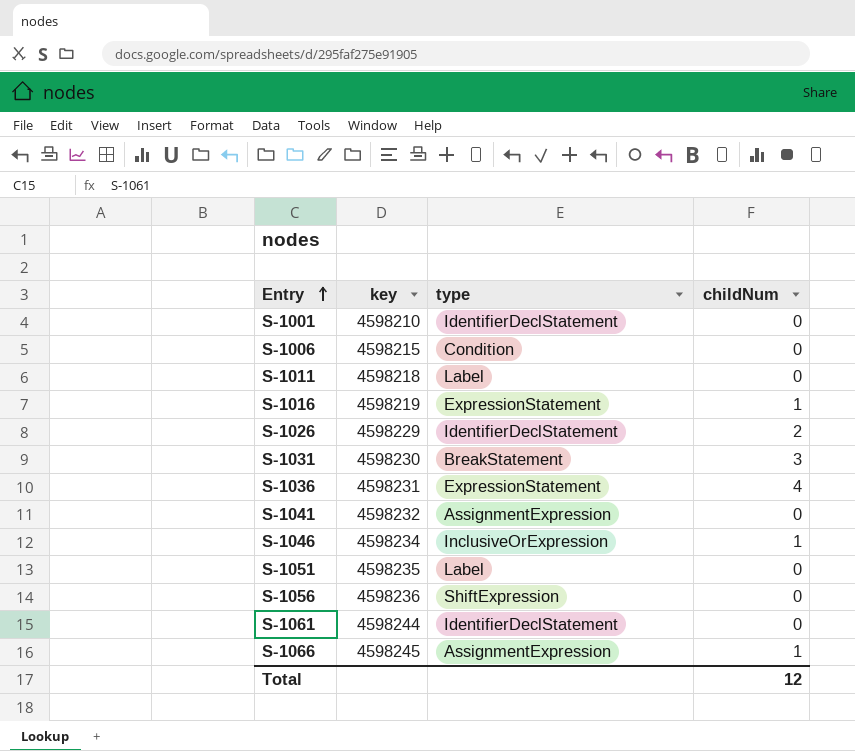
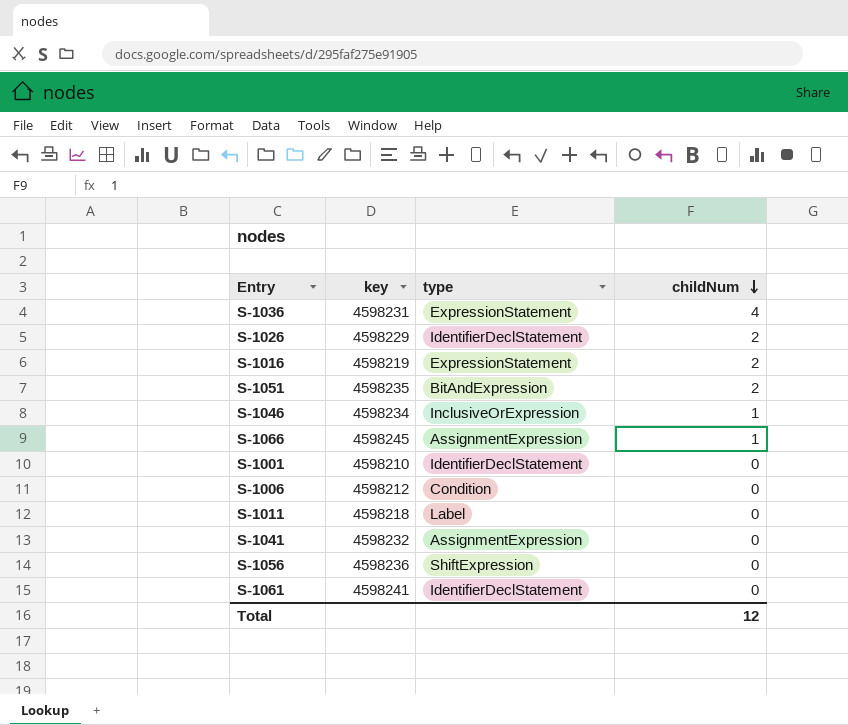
row order: Entry ascending -> childNum descending
row S-1031: 4598230 | BreakStatement | 3 -> none
S-1016 | childNum: 1 -> 2
S-1051 | type: Label -> BitAndExpression
S-1051 | childNum: 0 -> 2
S-1006 | key: 4598215 -> 4598212
S-1061 | key: 4598244 -> 4598241

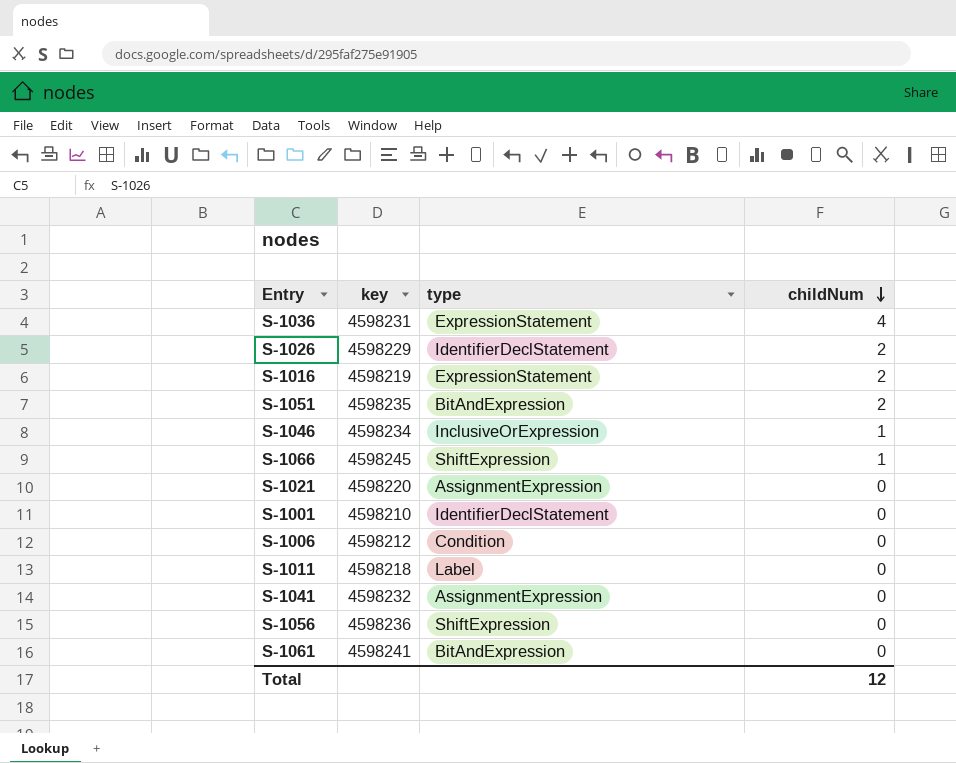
S-1066 | type: AssignmentExpression -> ShiftExpression
row S-1021: none -> 4598220 | AssignmentExpression | 0
S-1061 | type: IdentifierDeclStatement -> BitAndExpression

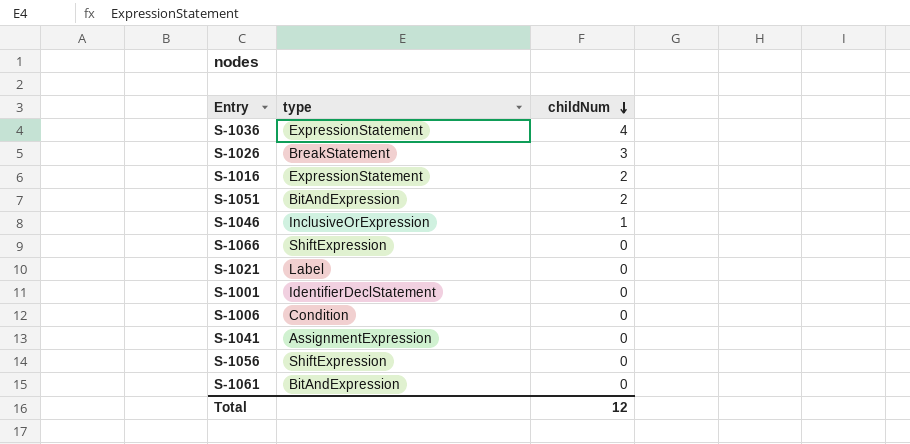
column key | position: 2 -> none
row S-1011: 4598218 | Label | 0 -> none
S-1026 | type: IdentifierDeclStatement -> BreakStatement
S-1026 | childNum: 2 -> 3
S-1066 | childNum: 1 -> 0
S-1021 | type: AssignmentExpression -> Label

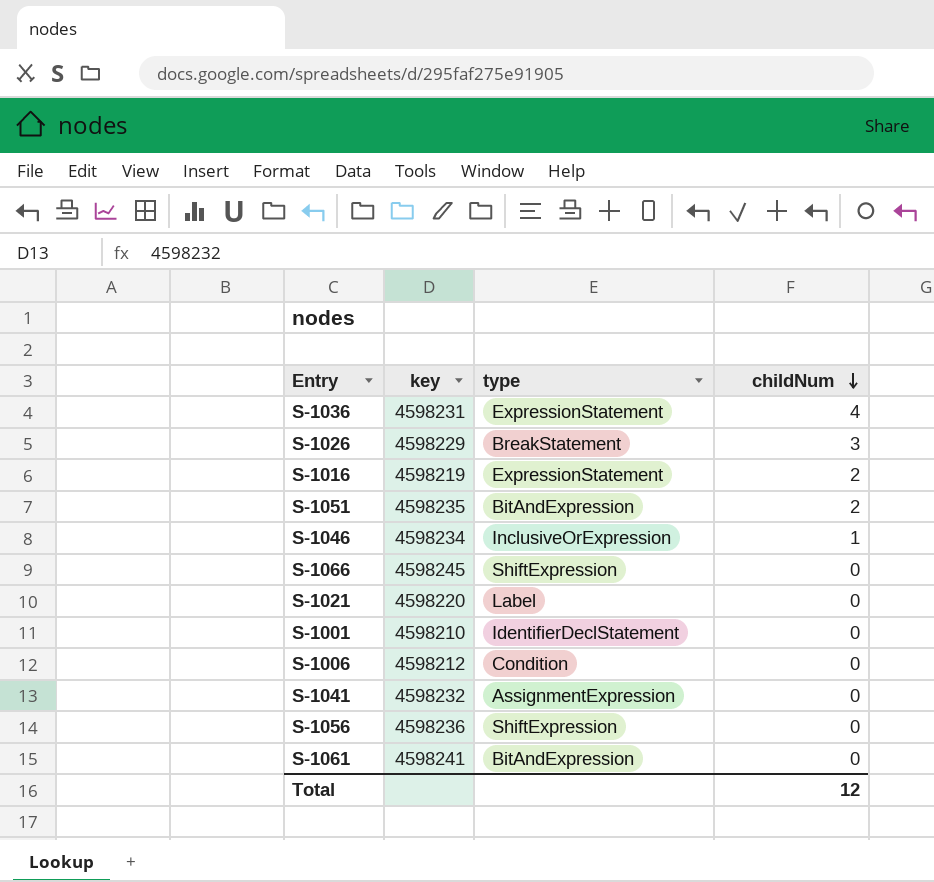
column key | position: none -> 2

